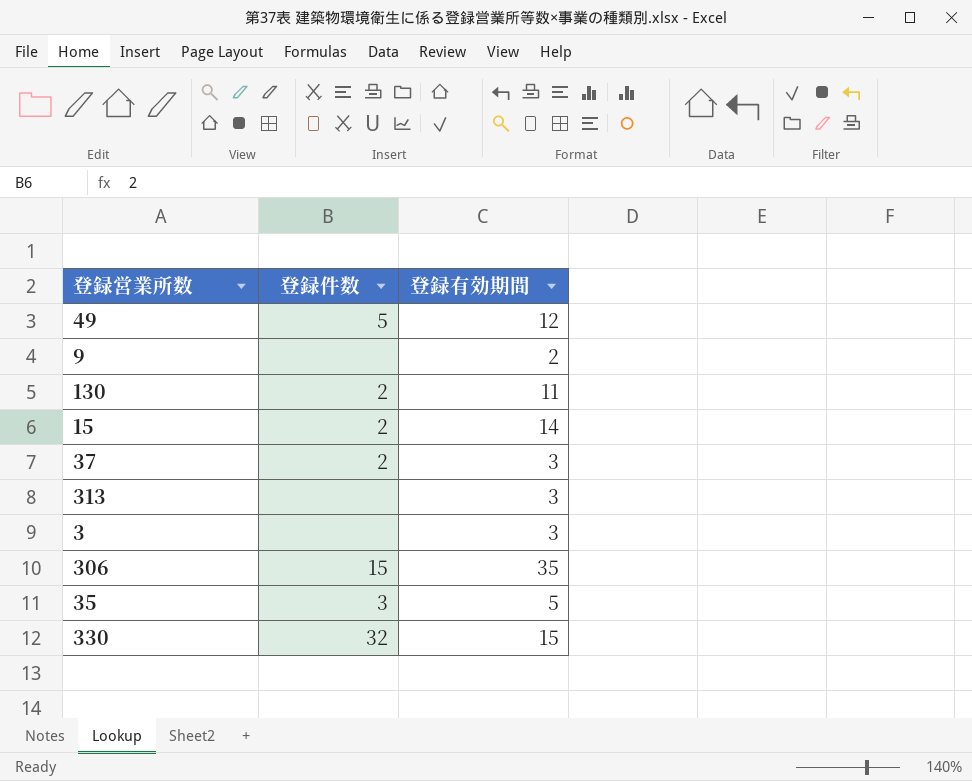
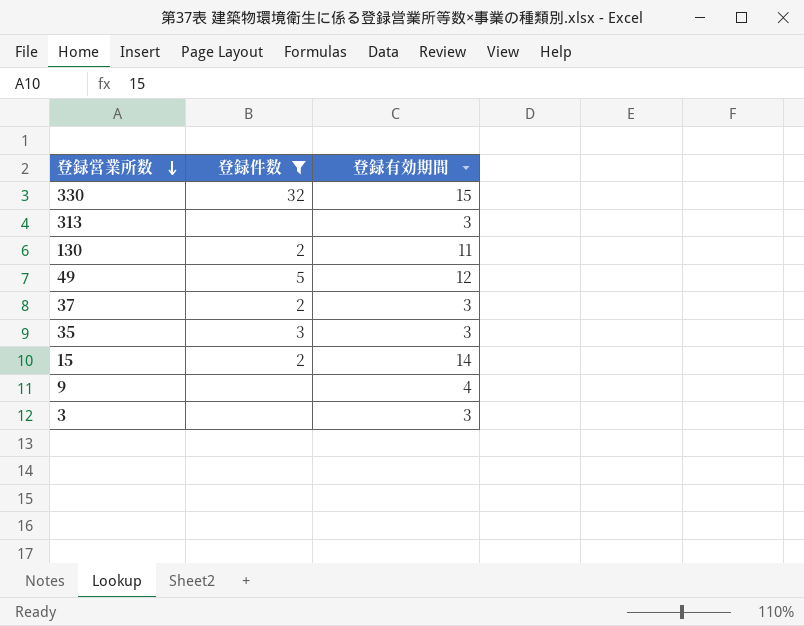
filter: none -> 登録件数 != 15
row order: none -> 登録営業所数 descending
35 | 登録有効期間: 5 -> 3
9 | 登録有効期間: 2 -> 4

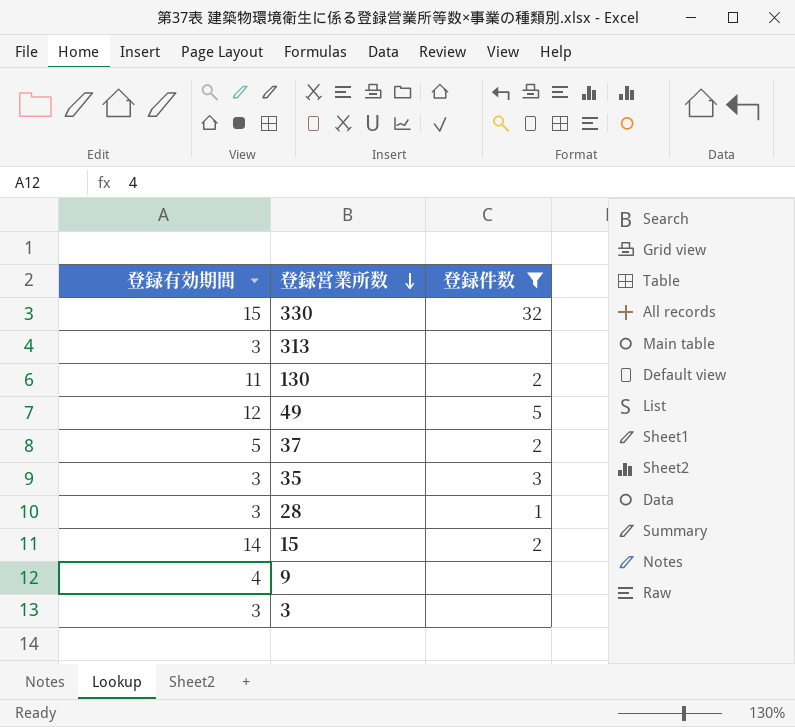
column 登録有効期間 | position: 3 -> 1
37 | 登録有効期間: 3 -> 5
row 28: none -> 3 | 1

